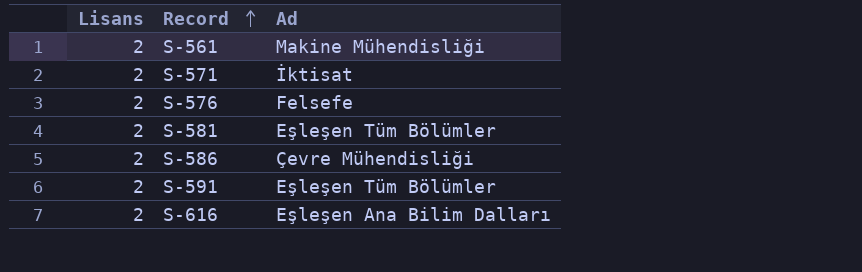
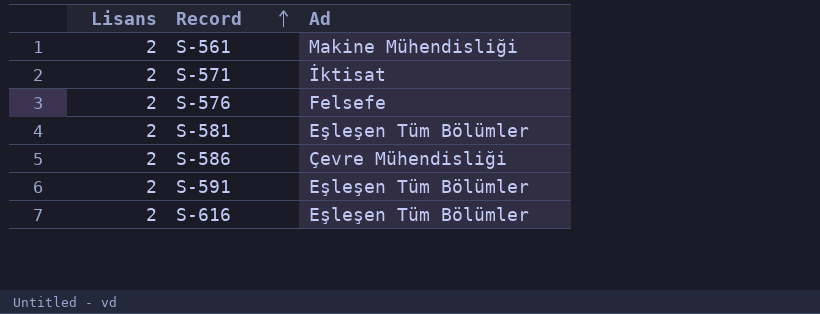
S-616 | Ad: Eşleşen Ana Bilim Dalları -> Eşleşen Tüm Bölümler

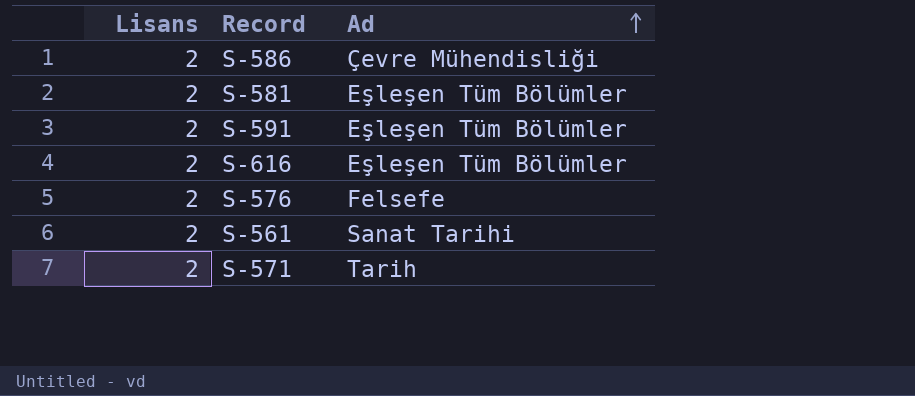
row order: Record ascending -> Ad ascending
S-561 | Ad: Makine Mühendisliği -> Sanat Tarihi
S-571 | Ad: İktisat -> Tarih

